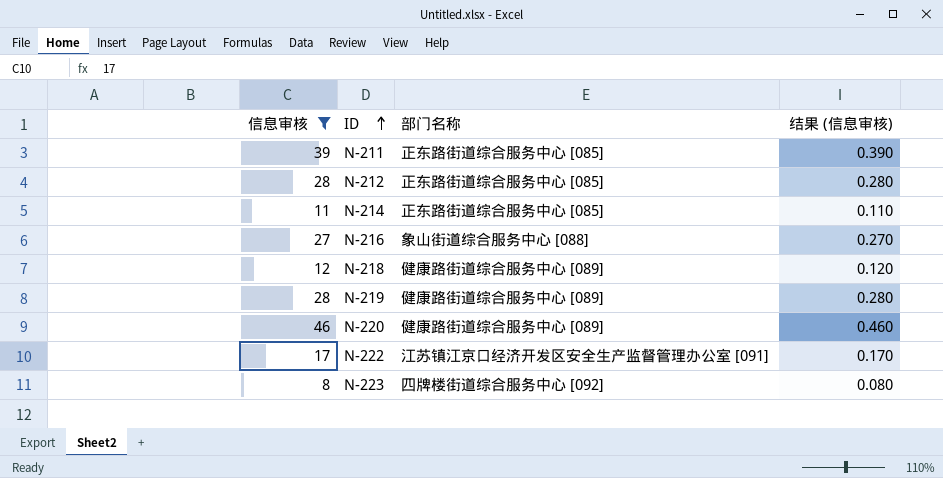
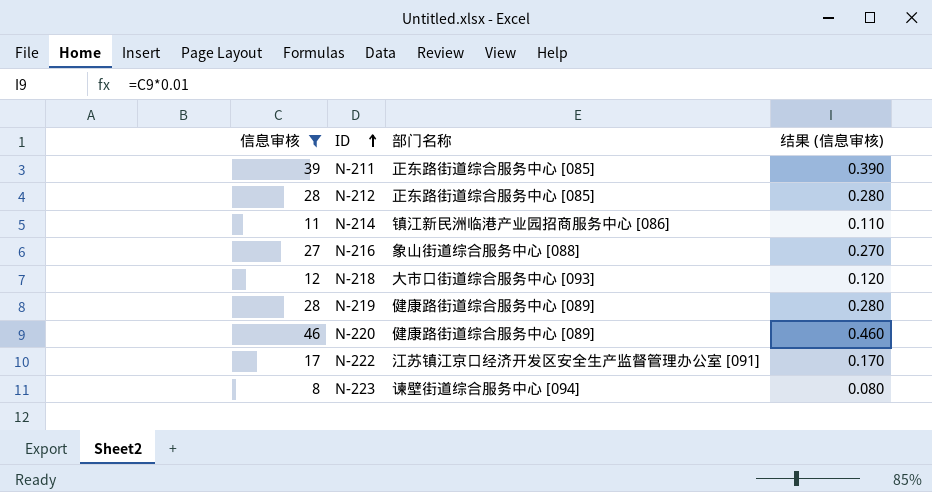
N-214 | 部门名称: 正东路街道综合服务中心 [085] -> 镇江新民洲临港产业园招商服务中心 [086]
N-218 | 部门名称: 健康路街道综合服务中心 [089] -> 大市口街道综合服务中心 [093]
N-223 | 部门名称: 四牌楼街道综合服务中心 [092] -> 谏壁街道综合服务中心 [094]

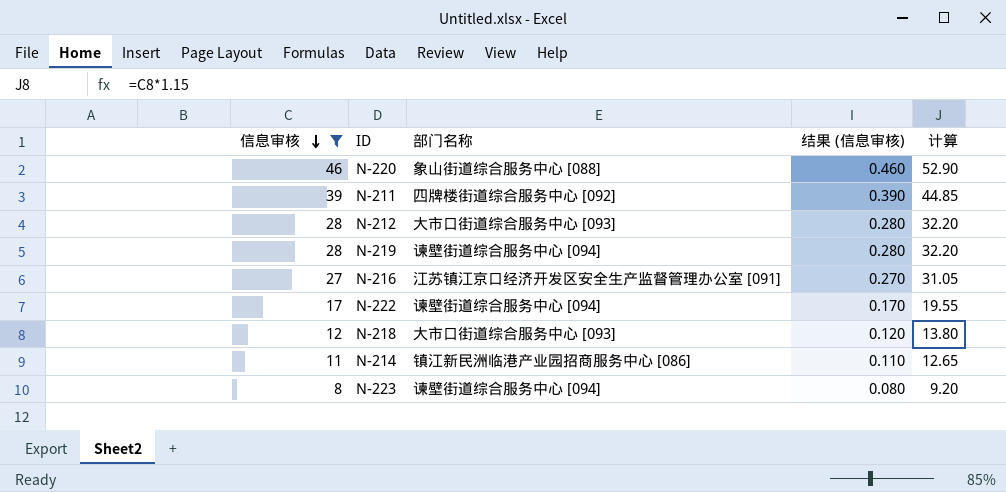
row order: ID ascending -> 信息审核 descending
column 计算 | formula: none -> [信息审核] * 1.15
N-220 | 部门名称: 健康路街道综合服务中心 [089] -> 象山街道综合服务中心 [088]
N-211 | 部门名称: 正东路街道综合服务中心 [085] -> 四牌楼街道综合服务中心 [092]
N-212 | 部门名称: 正东路街道综合服务中心 [085] -> 大市口街道综合服务中心 [093]
N-219 | 部门名称: 健康路街道综合服务中心 [089] -> 谏壁街道综合服务中心 [094]
N-216 | 部门名称: 象山街道综合服务中心 [088] -> 江苏镇江京口经济开发区安全生产监督管理办公室 [091]
N-222 | 部门名称: 江苏镇江京口经济开发区安全生产监督管理办公室 [091] -> 谏壁街道综合服务中心 [094]

